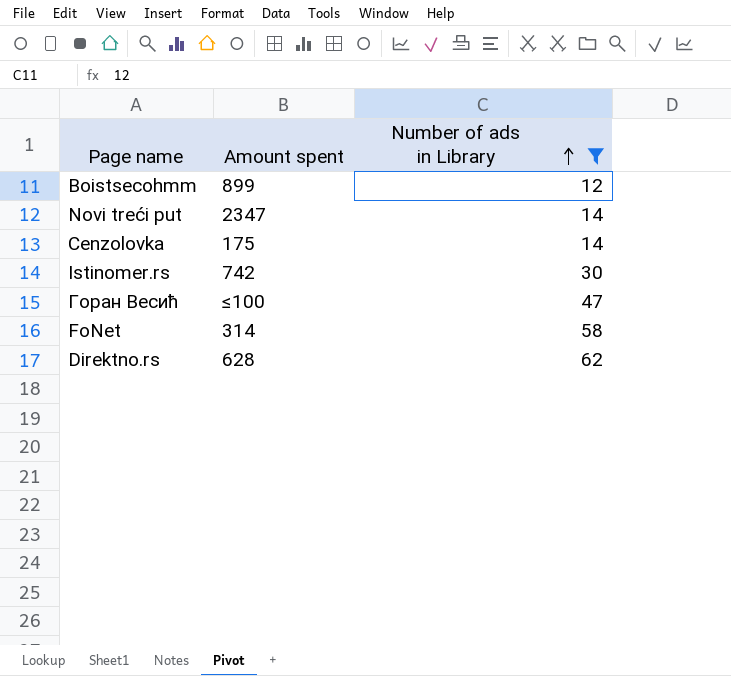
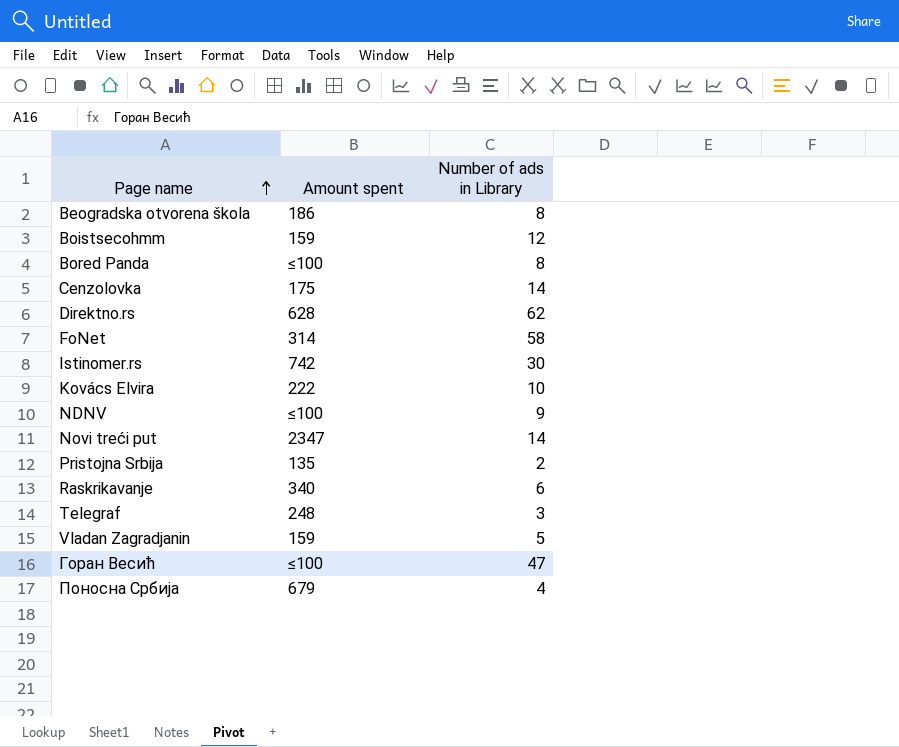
filter: Number of ads in Library >= 12 -> none
row order: Number of ads in Library ascending -> Page name ascending
Boistsecohmm | Amount spent: 899 -> 159

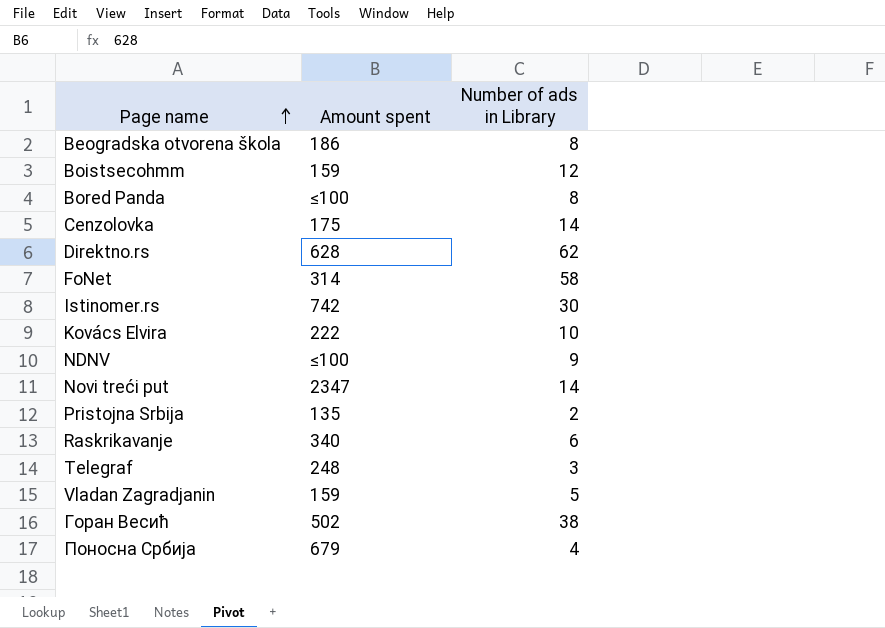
Горан Весић | Amount spent: ≤100 -> 502
Горан Весић | Number of ads in Library: 47 -> 38

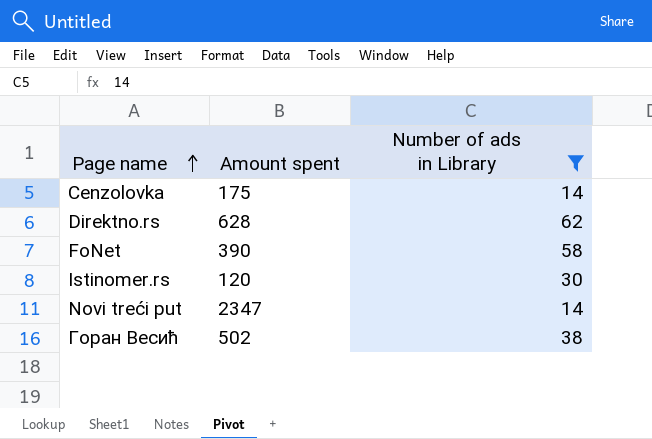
filter: none -> Number of ads in Library >= 14
FoNet | Amount spent: 314 -> 390
Istinomer.rs | Amount spent: 742 -> 120

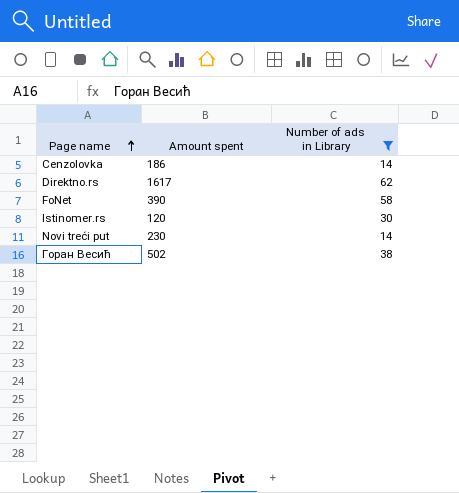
Cenzolovka | Amount spent: 175 -> 186
Direktno.rs | Amount spent: 628 -> 1617
Novi treći put | Amount spent: 2347 -> 230

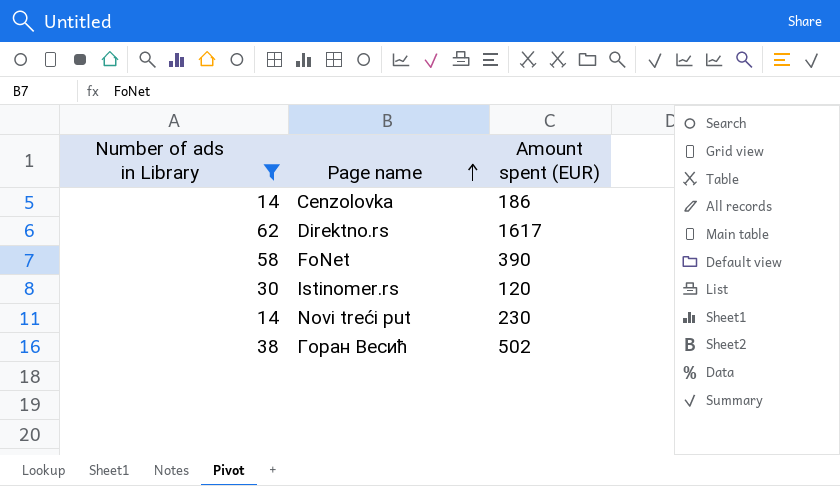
column Number of ads in Library | position: 3 -> 1
column name: Amount spent -> Amount spent (EUR)

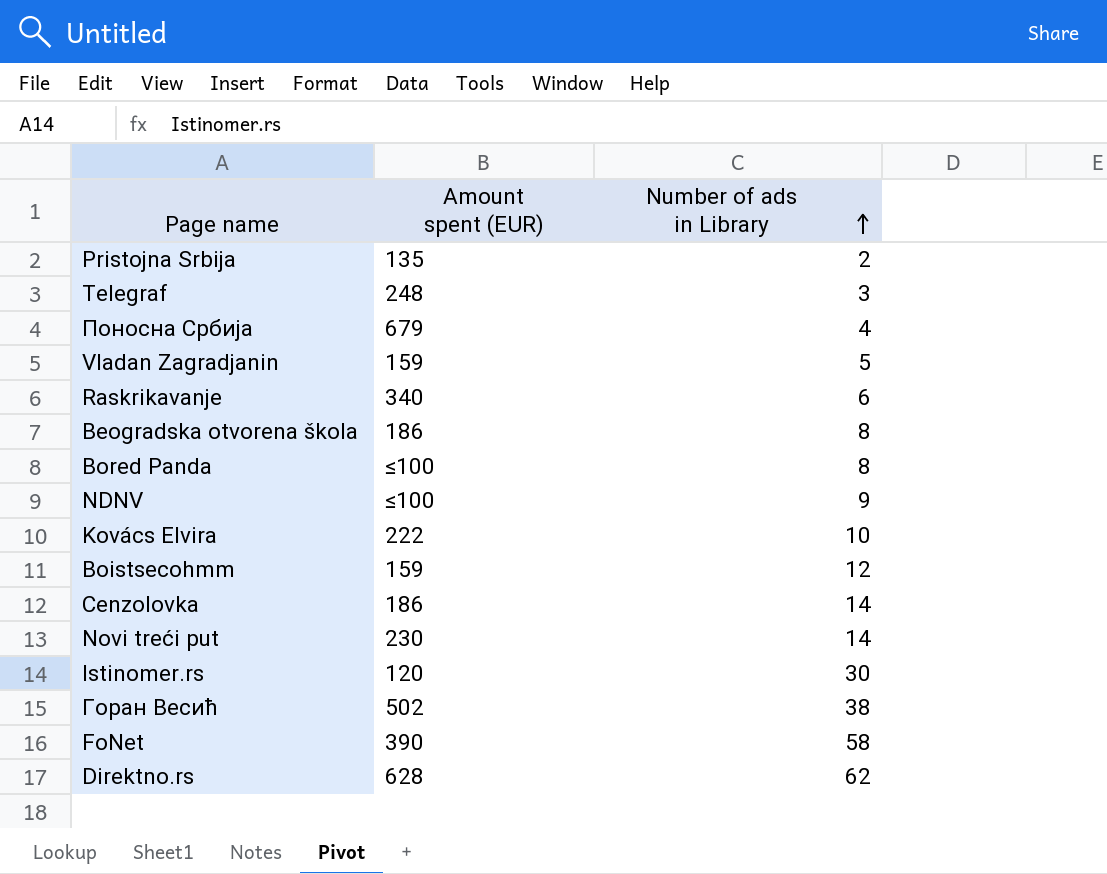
filter: Number of ads in Library >= 14 -> none
row order: Page name ascending -> Number of ads in Library ascending
column Number of ads in Library | position: 1 -> 3
Direktno.rs | Amount spent (EUR): 1617 -> 628

